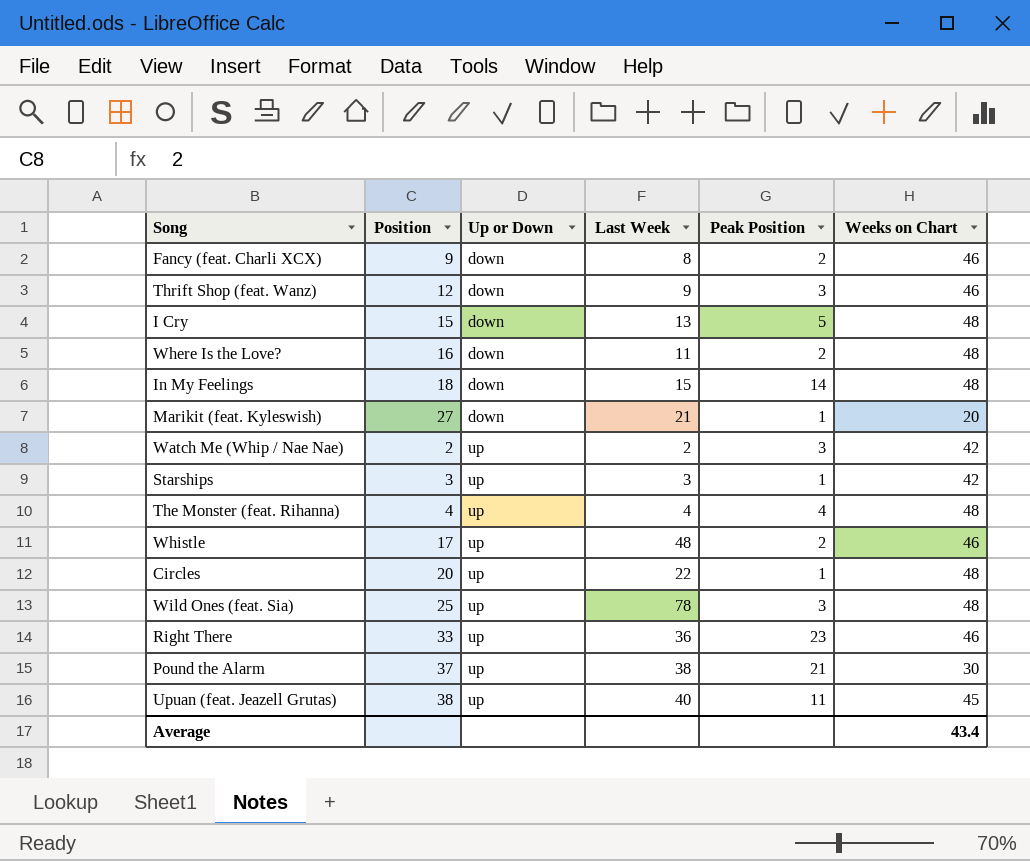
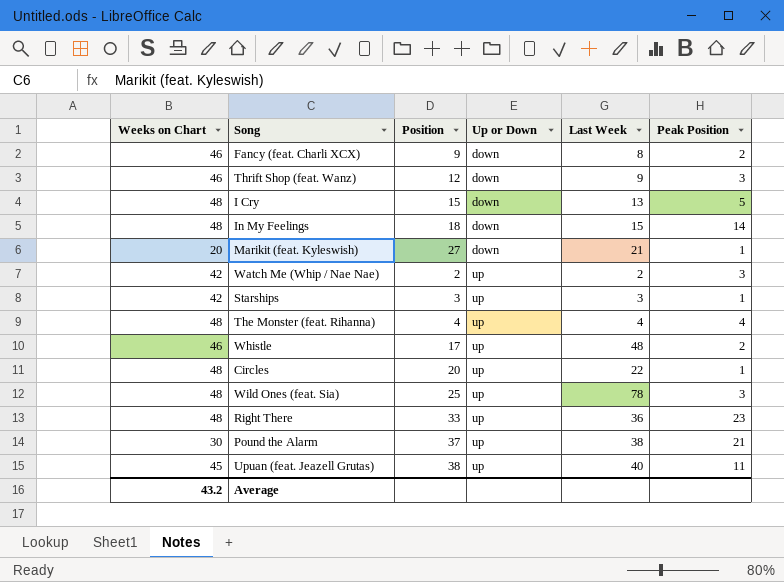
column Weeks on Chart | position: 6 -> 1
row Where Is the Love?: 16 | down | 11 | 2 | 48 -> none
Right There | Weeks on Chart: 46 -> 48
Average | Weeks on Chart: 43.4 -> 43.2

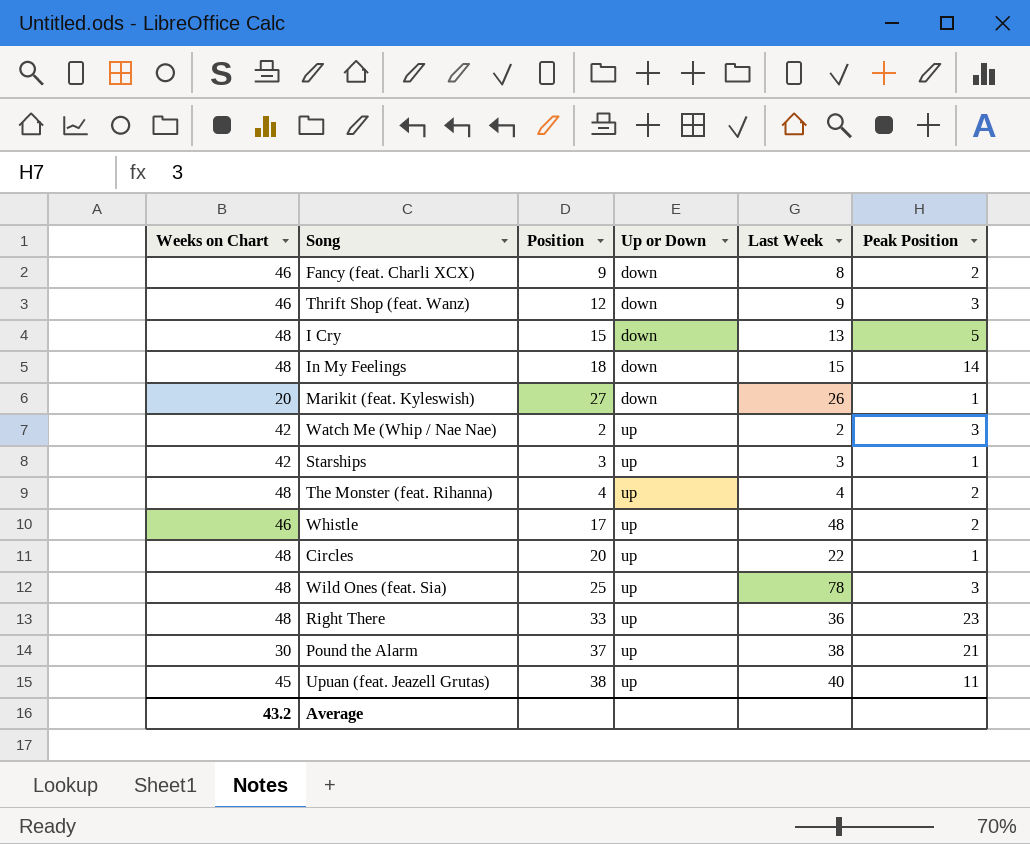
Marikit (feat. Kyleswish) | Last Week: 21 -> 26
The Monster (feat. Rihanna) | Peak Position: 4 -> 2

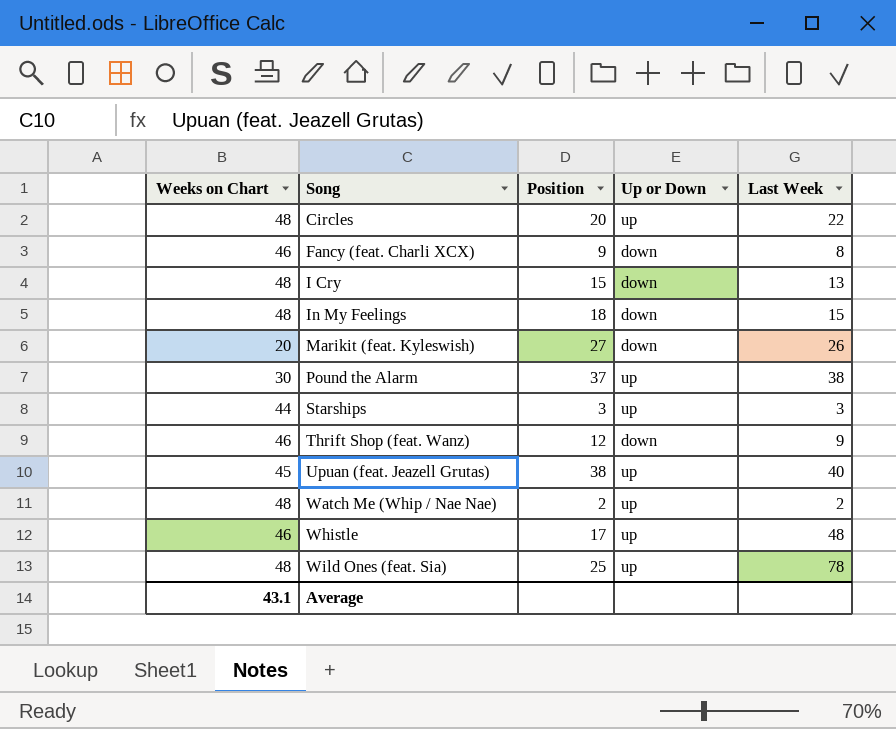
row order: Up or Down ascending -> Song ascending
column Peak Position | position: 6 -> none
row The Monster (feat. Rihanna): 48 | 4 | up | 4 | 2 -> none
row Right There: 48 | 33 | up | 36 | 23 -> none
Starships | Weeks on Chart: 42 -> 44
Watch Me (Whip / Nae Nae) | Weeks on Chart: 42 -> 48
Average | Weeks on Chart: 43.2 -> 43.1

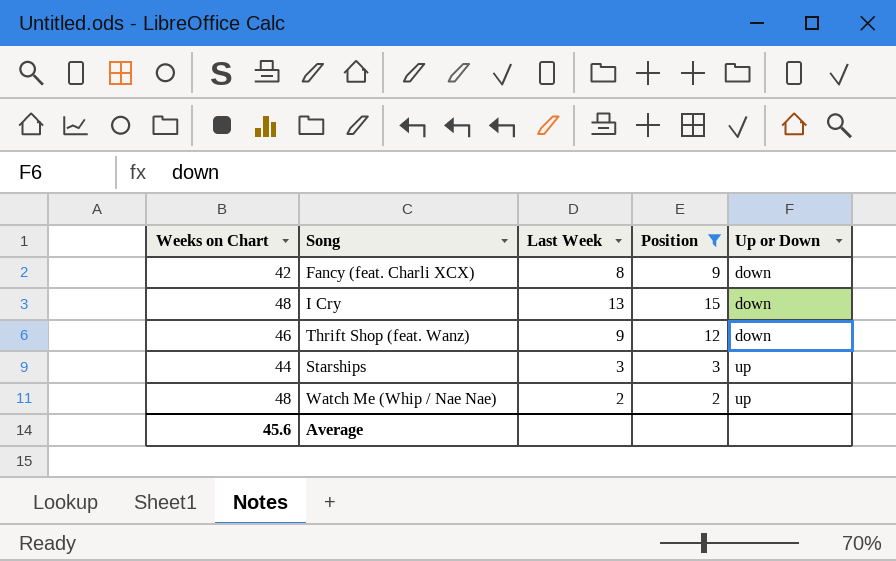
filter: none -> Position <= 15
row order: Song ascending -> Up or Down ascending
column Last Week | position: 5 -> 3
Fancy (feat. Charli XCX) | Weeks on Chart: 46 -> 42
Average | Weeks on Chart: 43.1 -> 45.6

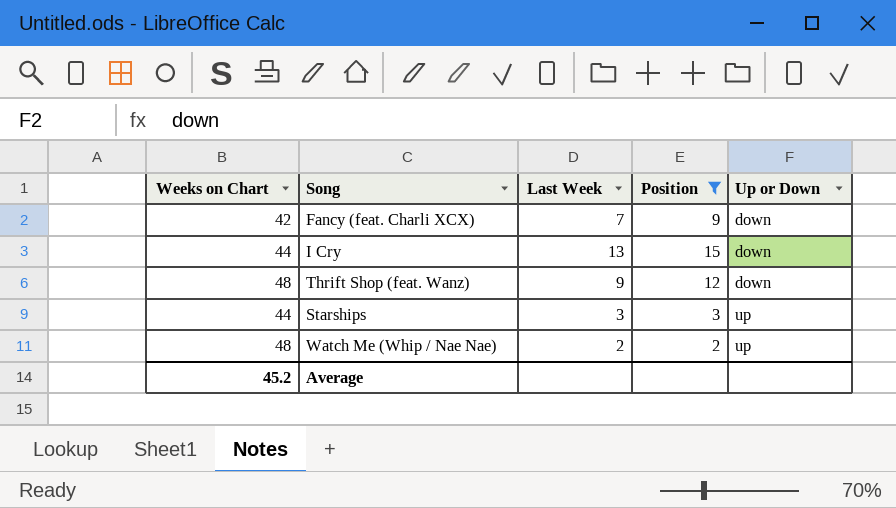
Fancy (feat. Charli XCX) | Last Week: 8 -> 7
I Cry | Weeks on Chart: 48 -> 44
Thrift Shop (feat. Wanz) | Weeks on Chart: 46 -> 48
Average | Weeks on Chart: 45.6 -> 45.2

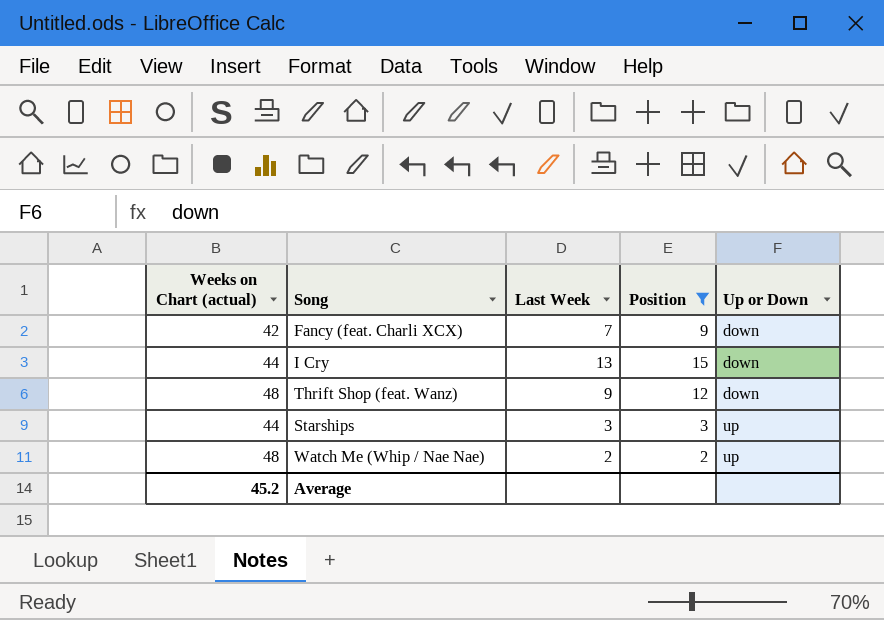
column name: Weeks on Chart -> Weeks on Chart (actual)

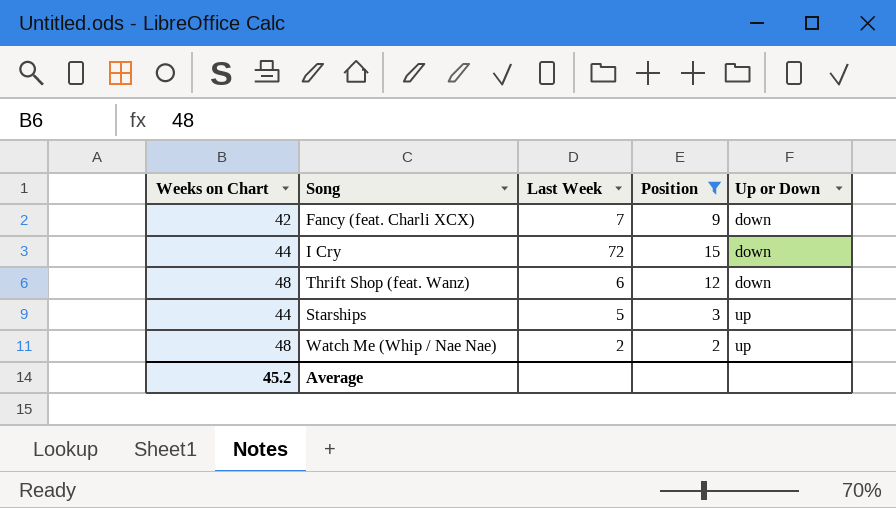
column name: Weeks on Chart (actual) -> Weeks on Chart
I Cry | Last Week: 13 -> 72
Thrift Shop (feat. Wanz) | Last Week: 9 -> 6
Starships | Last Week: 3 -> 5

